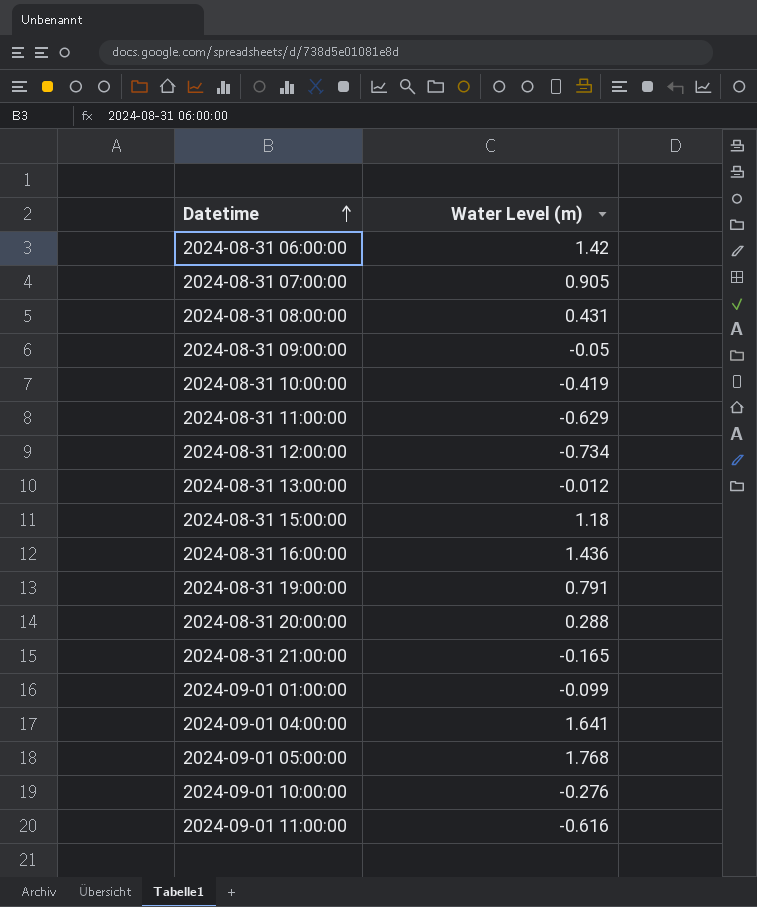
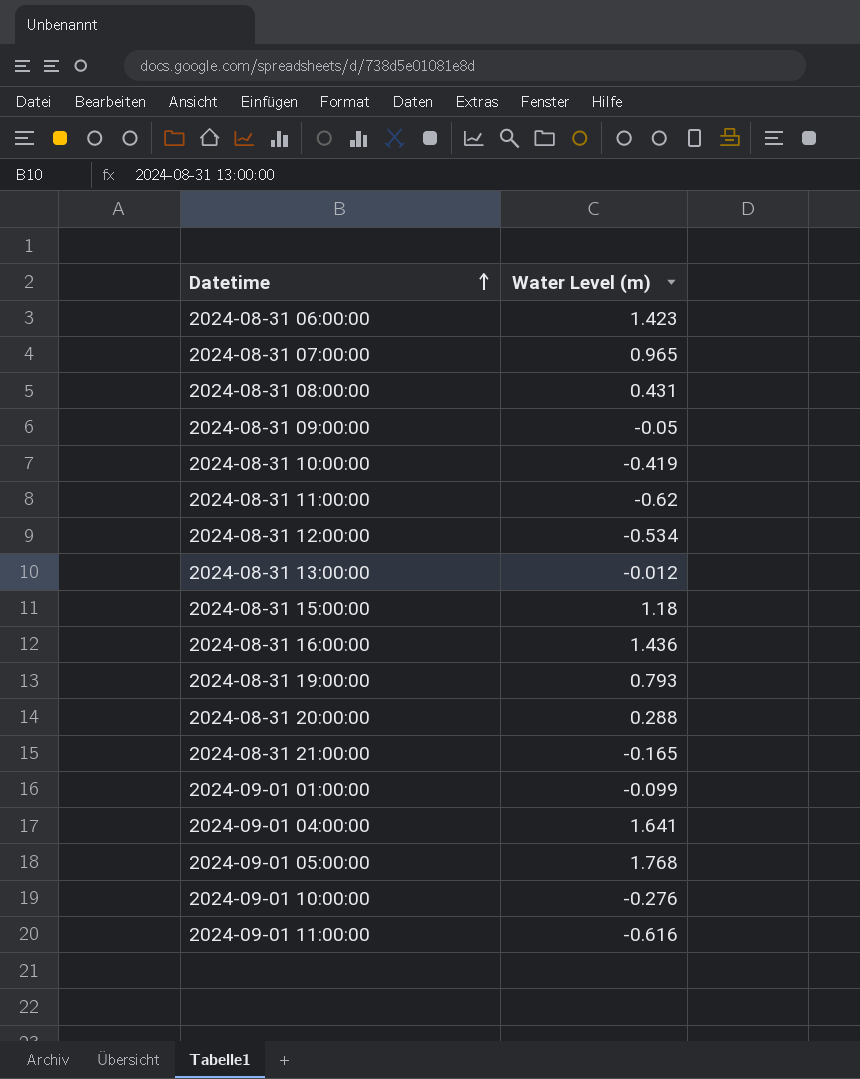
2024-08-31 06:00:00 | Water Level (m): 1.42 -> 1.423
2024-08-31 07:00:00 | Water Level (m): 0.905 -> 0.965
2024-08-31 11:00:00 | Water Level (m): -0.629 -> -0.62
2024-08-31 12:00:00 | Water Level (m): -0.734 -> -0.534
2024-08-31 19:00:00 | Water Level (m): 0.791 -> 0.793

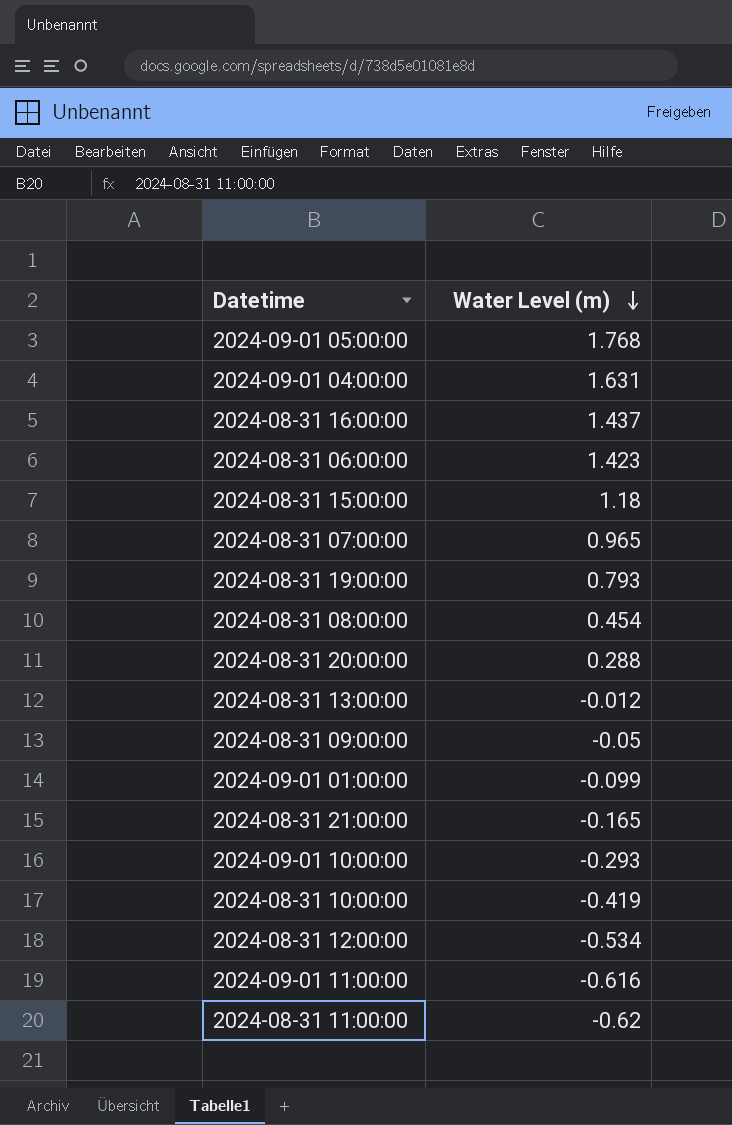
row order: Datetime ascending -> Water Level (m) descending
2024-09-01 04:00:00 | Water Level (m): 1.641 -> 1.631
2024-08-31 16:00:00 | Water Level (m): 1.436 -> 1.437
2024-08-31 08:00:00 | Water Level (m): 0.431 -> 0.454
2024-09-01 10:00:00 | Water Level (m): -0.276 -> -0.293

